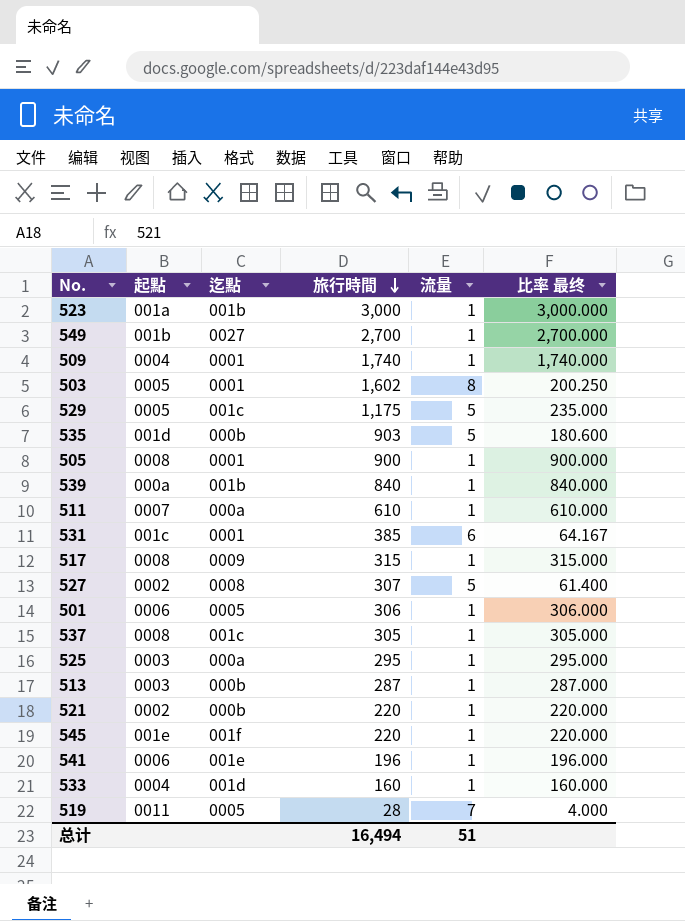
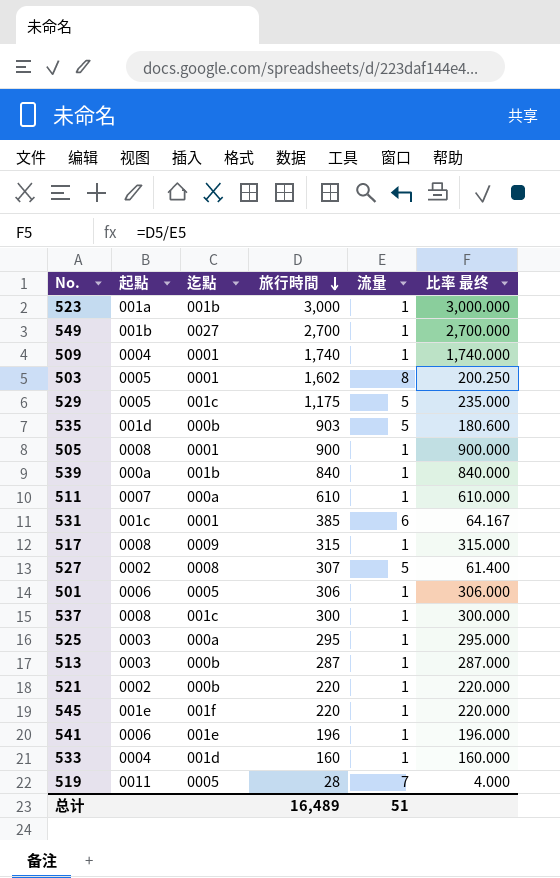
537 | 旅行時間: 305 -> 300
537 | 比率 最终: 305.000 -> 300.000
总计 | 旅行時間: 16,494 -> 16,489

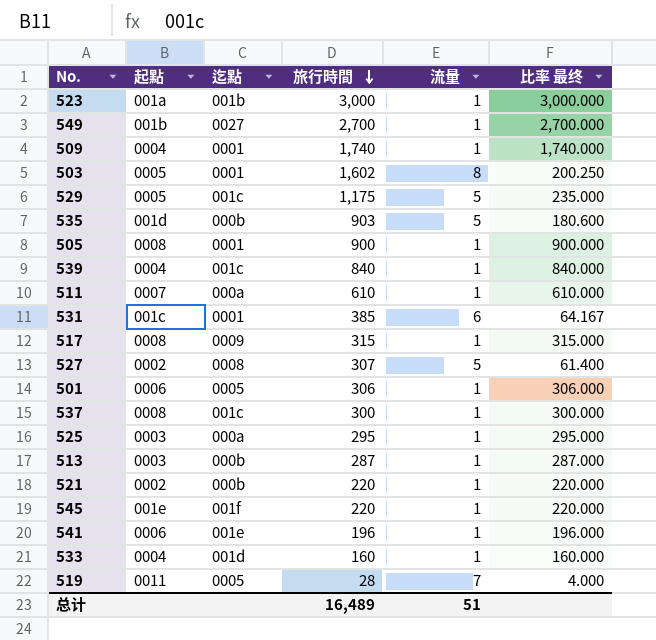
539 | 起點: 000a -> 0004
539 | 迄點: 001b -> 001c

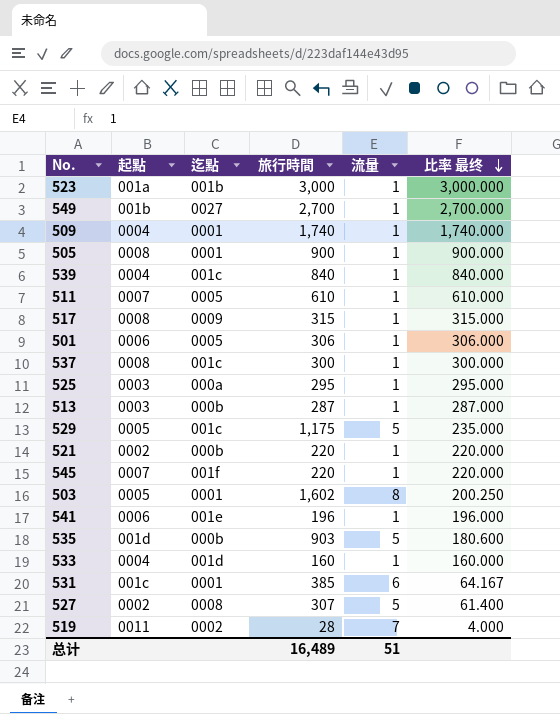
row order: 旅行時間 descending -> 比率 最终 descending
511 | 迄點: 000a -> 0005
545 | 起點: 001e -> 0007
519 | 迄點: 0005 -> 0002

